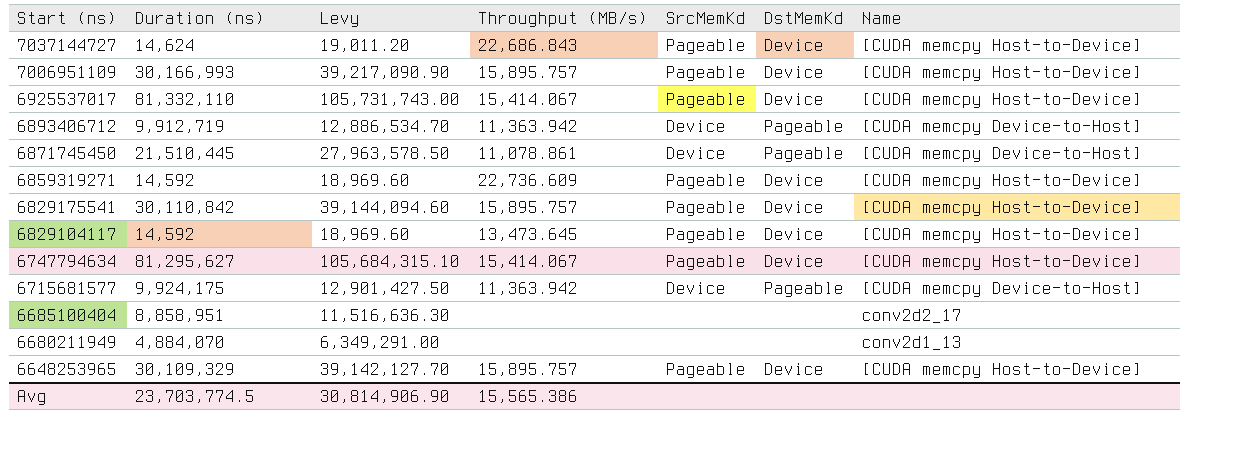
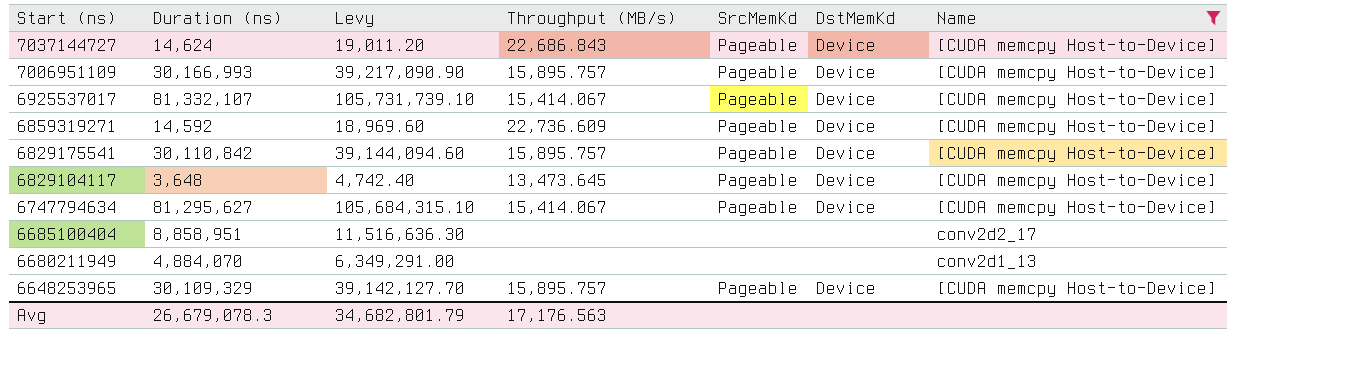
filter: none -> Name != [CUDA memcpy Device-to-Host]
6925537017 | Duration (ns): 81,332,110 -> 81,332,107
6925537017 | Levy: 105,731,743.00 -> 105,731,739.10
6829104117 | Duration (ns): 14,592 -> 3,648
6829104117 | Levy: 18,969.60 -> 4,742.40
Avg | Duration (ns): 23,703,774.5 -> 26,679,078.3
Avg | Levy: 30,814,906.90 -> 34,682,801.79
Avg | Throughput (MB/s): 15,565.386 -> 17,176.563

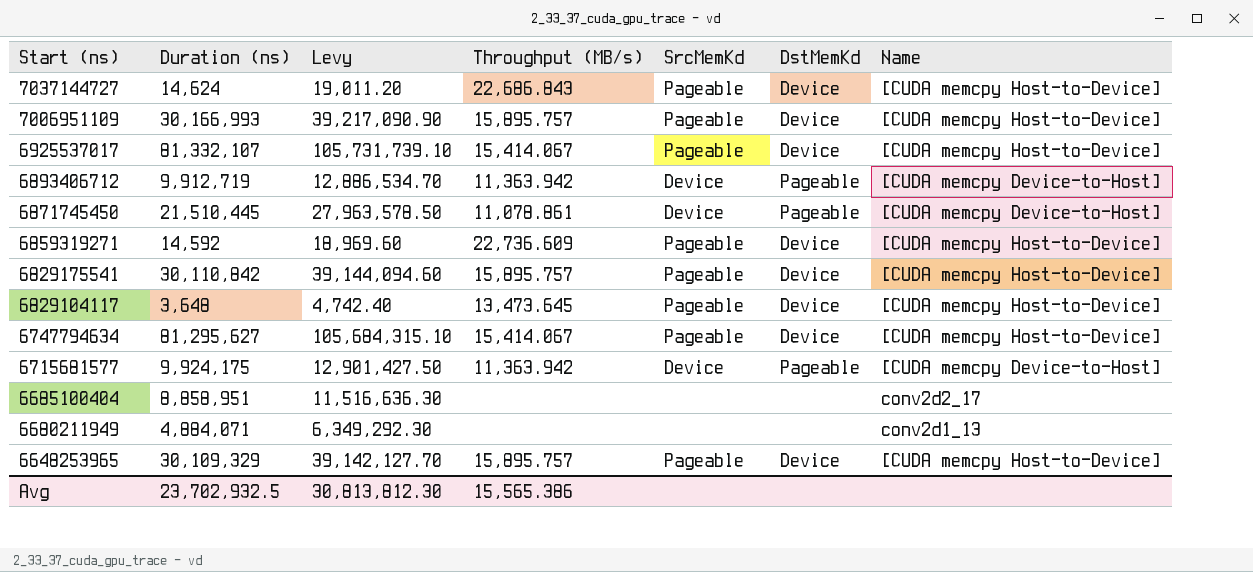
filter: Name != [CUDA memcpy Device-to-Host] -> none
6680211949 | Duration (ns): 4,884,070 -> 4,884,071
6680211949 | Levy: 6,349,291.00 -> 6,349,292.30
Avg | Duration (ns): 26,679,078.3 -> 23,702,932.5
Avg | Levy: 34,682,801.79 -> 30,813,812.30
Avg | Throughput (MB/s): 17,176.563 -> 15,565.386

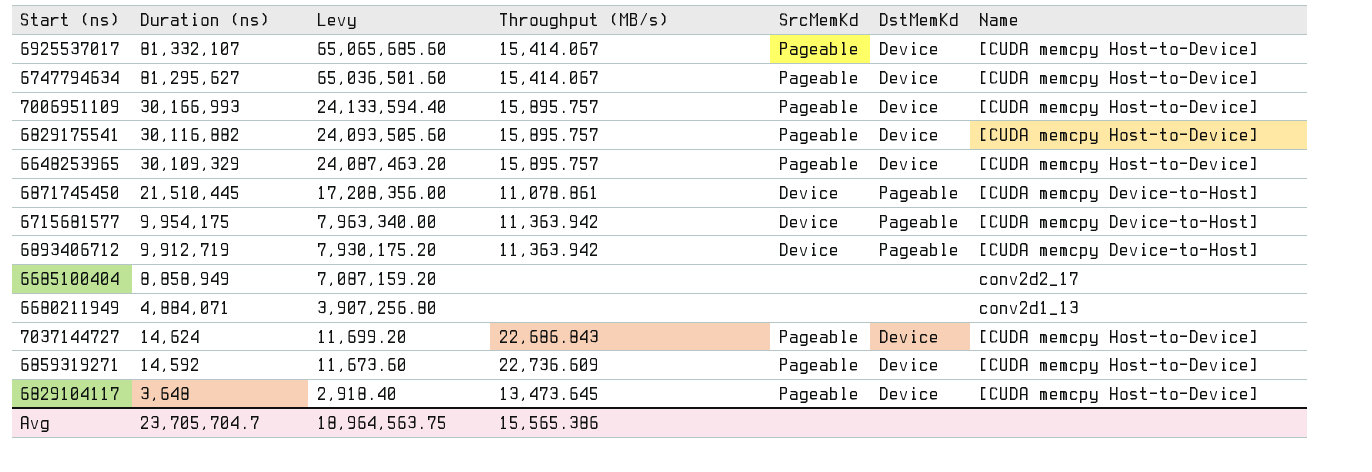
row order: Start (ns) descending -> Duration (ns) descending
column Levy | formula: [Duration (ns)] * 1.3 -> [Duration (ns)] * 0.8
6829175541 | Duration (ns): 30,110,842 -> 30,116,882
6715681577 | Duration (ns): 9,924,175 -> 9,954,175
6685100404 | Duration (ns): 8,858,951 -> 8,858,949
Avg | Duration (ns): 23,702,932.5 -> 23,705,704.7
Avg | Levy: 30,813,812.30 -> 18,964,563.75

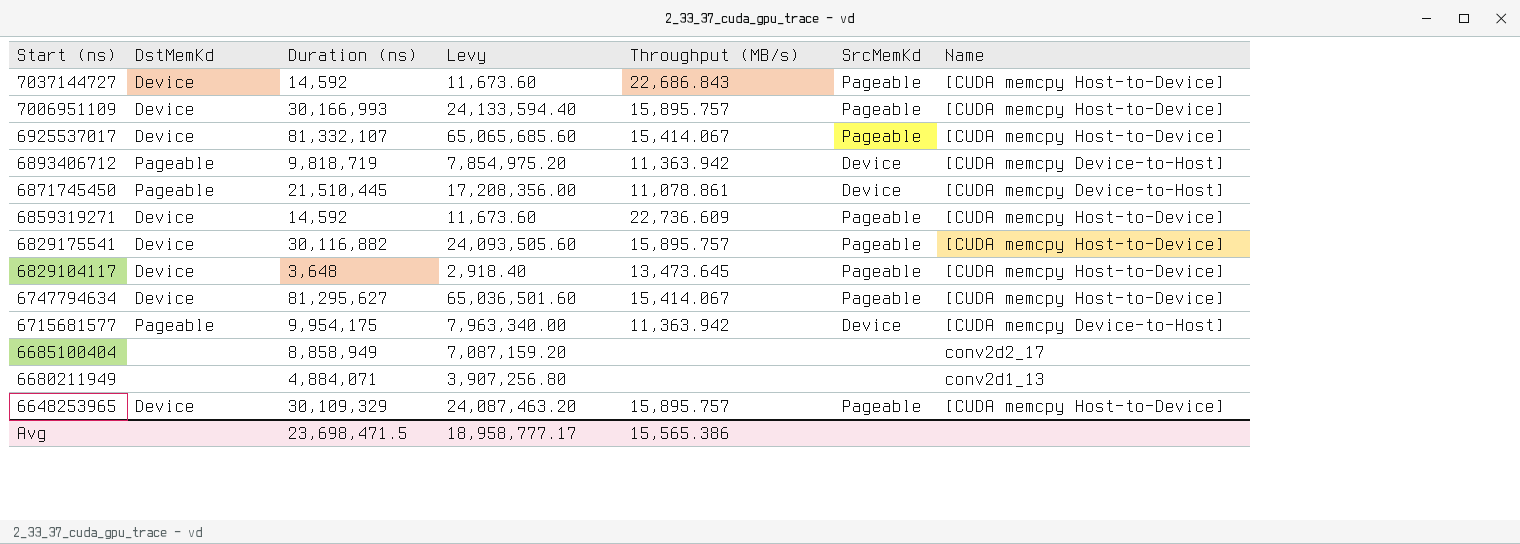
row order: Duration (ns) descending -> Start (ns) descending
column DstMemKd | position: 6 -> 2
7037144727 | Duration (ns): 14,624 -> 14,592
7037144727 | Levy: 11,699.20 -> 11,673.60
6893406712 | Duration (ns): 9,912,719 -> 9,818,719
6893406712 | Levy: 7,930,175.20 -> 7,854,975.20
Avg | Duration (ns): 23,705,704.7 -> 23,698,471.5
Avg | Levy: 18,964,563.75 -> 18,958,777.17

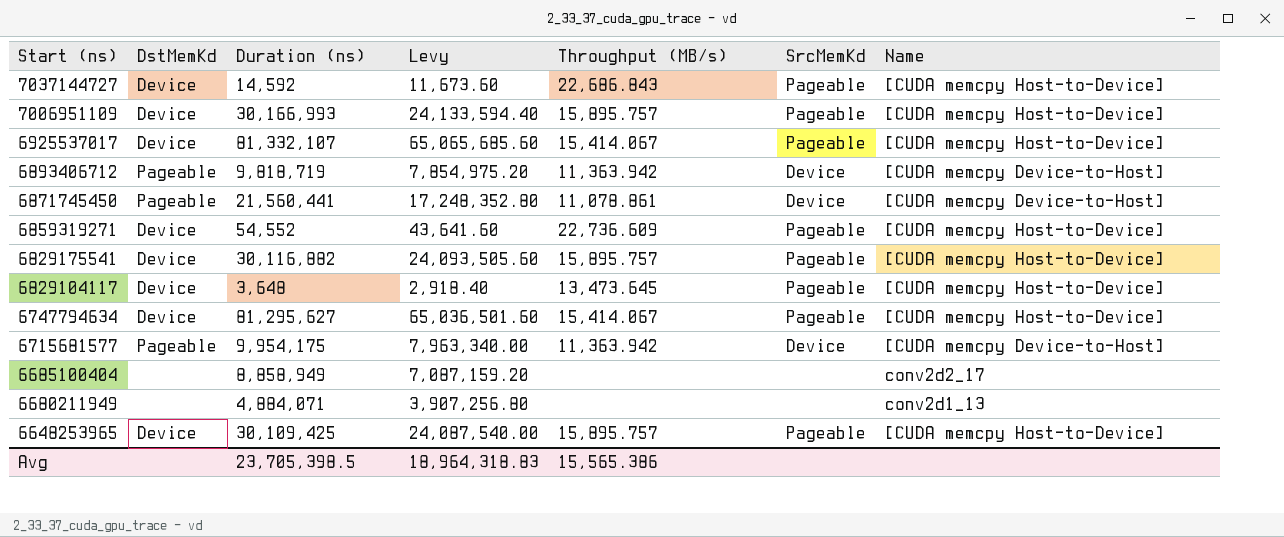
6871745450 | Duration (ns): 21,510,445 -> 21,560,441
6871745450 | Levy: 17,208,356.00 -> 17,248,352.80
6859319271 | Duration (ns): 14,592 -> 54,552
6859319271 | Levy: 11,673.60 -> 43,641.60
6648253965 | Duration (ns): 30,109,329 -> 30,109,425
6648253965 | Levy: 24,087,463.20 -> 24,087,540.00
Avg | Duration (ns): 23,698,471.5 -> 23,705,398.5
Avg | Levy: 18,958,777.17 -> 18,964,318.83

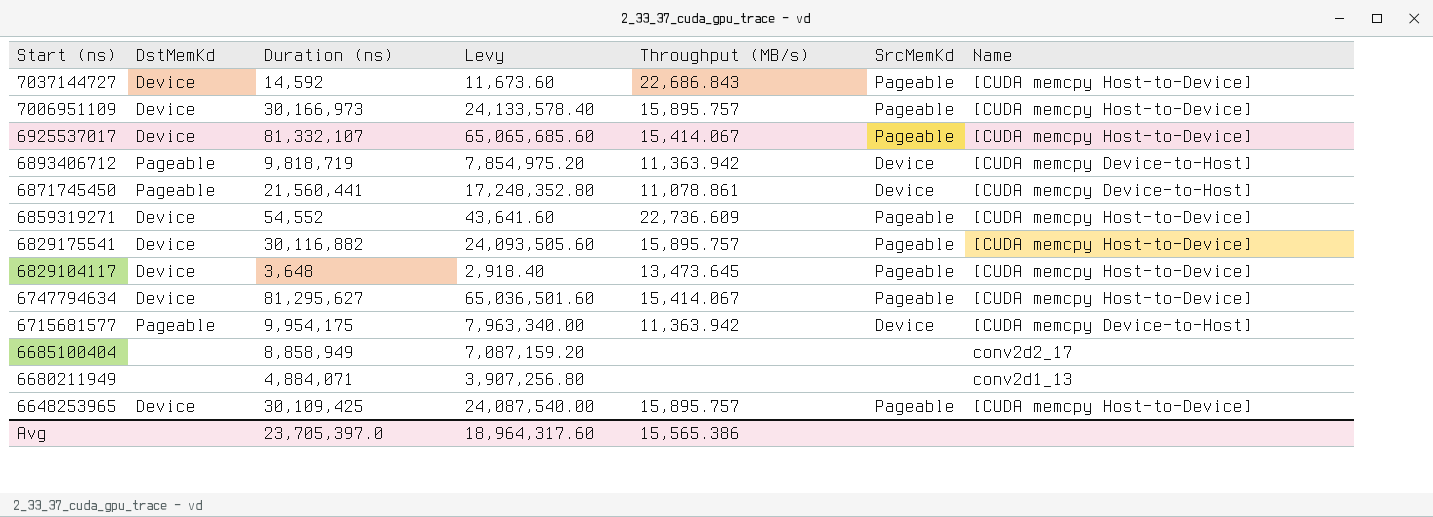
7006951109 | Duration (ns): 30,166,993 -> 30,166,973
7006951109 | Levy: 24,133,594.40 -> 24,133,578.40
Avg | Duration (ns): 23,705,398.5 -> 23,705,397.0
Avg | Levy: 18,964,318.83 -> 18,964,317.60

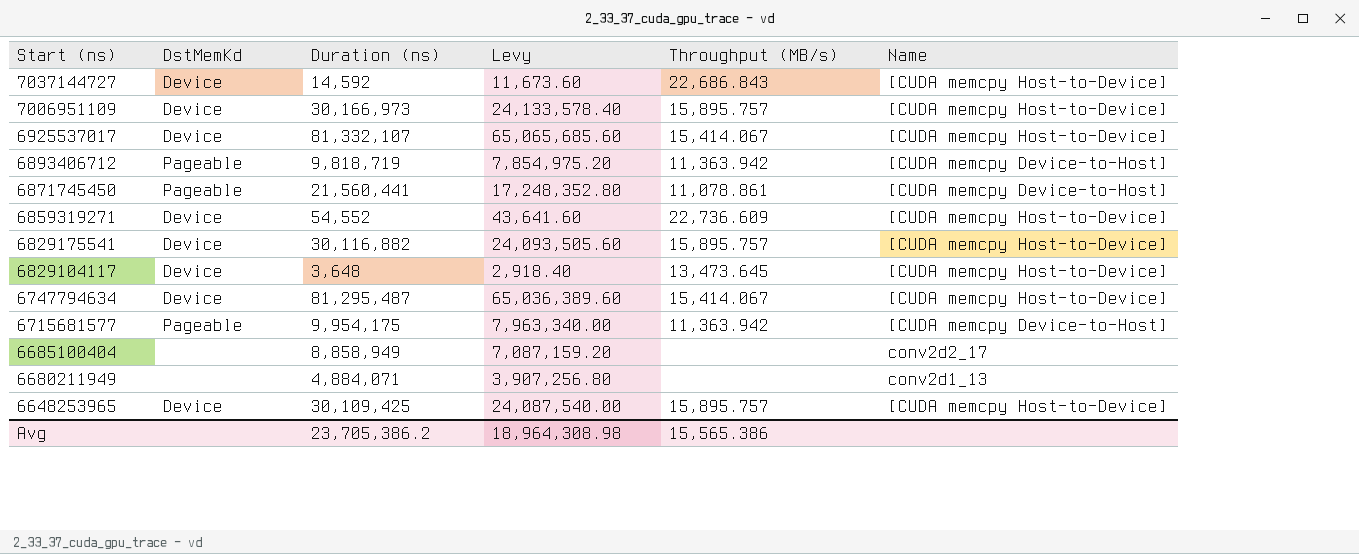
column SrcMemKd | position: 6 -> none
6747794634 | Duration (ns): 81,295,627 -> 81,295,487
6747794634 | Levy: 65,036,501.60 -> 65,036,389.60
Avg | Duration (ns): 23,705,397.0 -> 23,705,386.2
Avg | Levy: 18,964,317.60 -> 18,964,308.98

